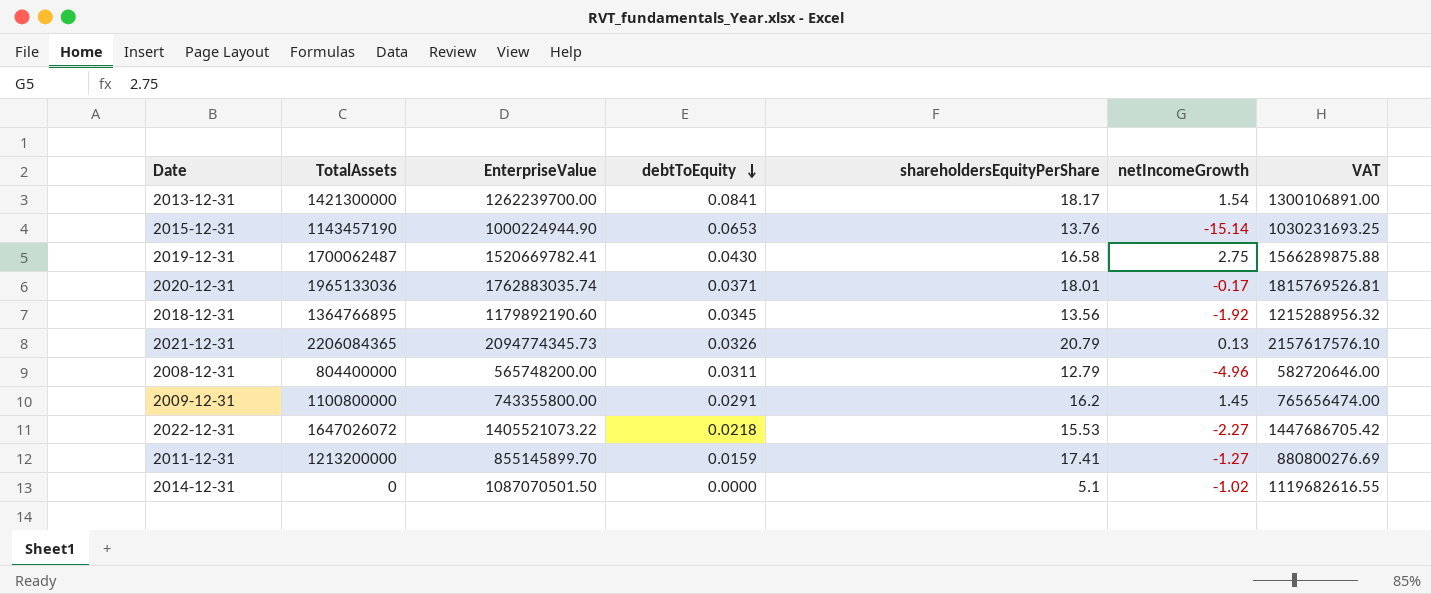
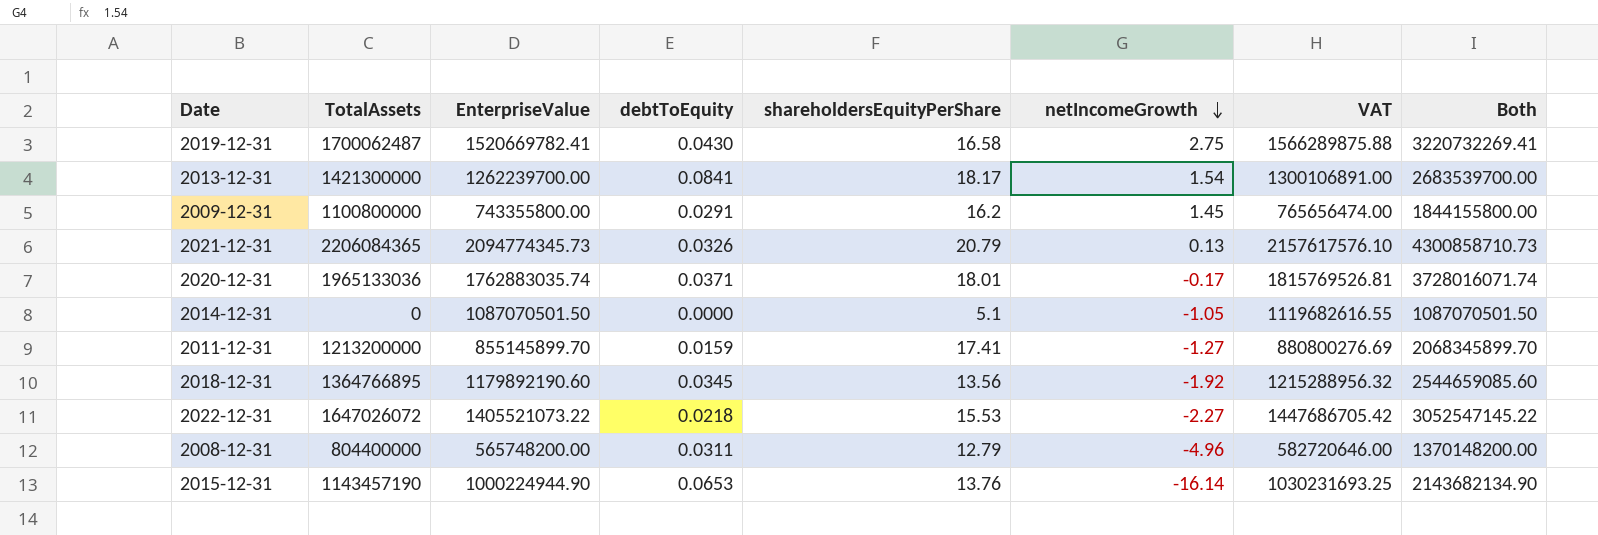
row order: debtToEquity descending -> netIncomeGrowth descending
column Both | formula: none -> [TotalAssets] + [EnterpriseValue]
2014-12-31 | netIncomeGrowth: -1.02 -> -1.05
2015-12-31 | netIncomeGrowth: -15.14 -> -16.14

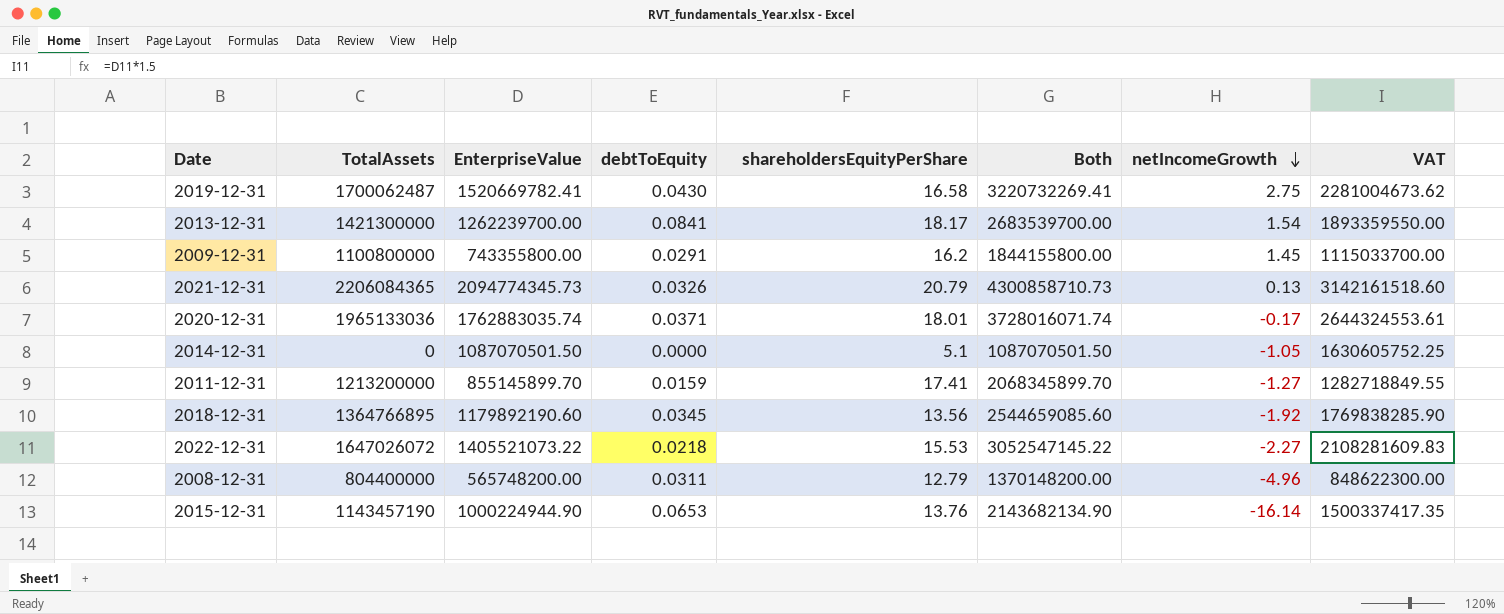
column Both | position: 8 -> 6
column VAT | formula: [EnterpriseValue] * 1.03 -> [EnterpriseValue] * 1.5

